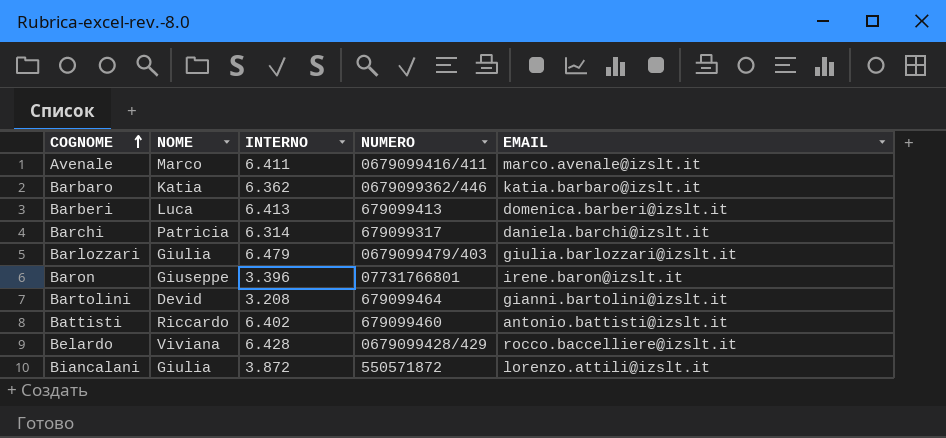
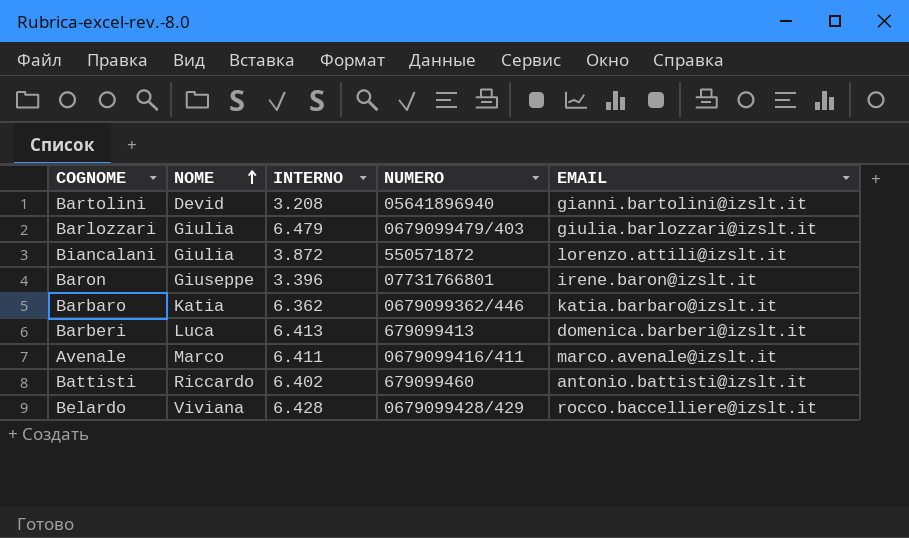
row order: COGNOME ascending -> NOME ascending
row Barchi: Patricia | 6.314 | 679099317 | daniela.barchi@izslt.it -> none
Bartolini | NUMERO: 679099464 -> 05641896940

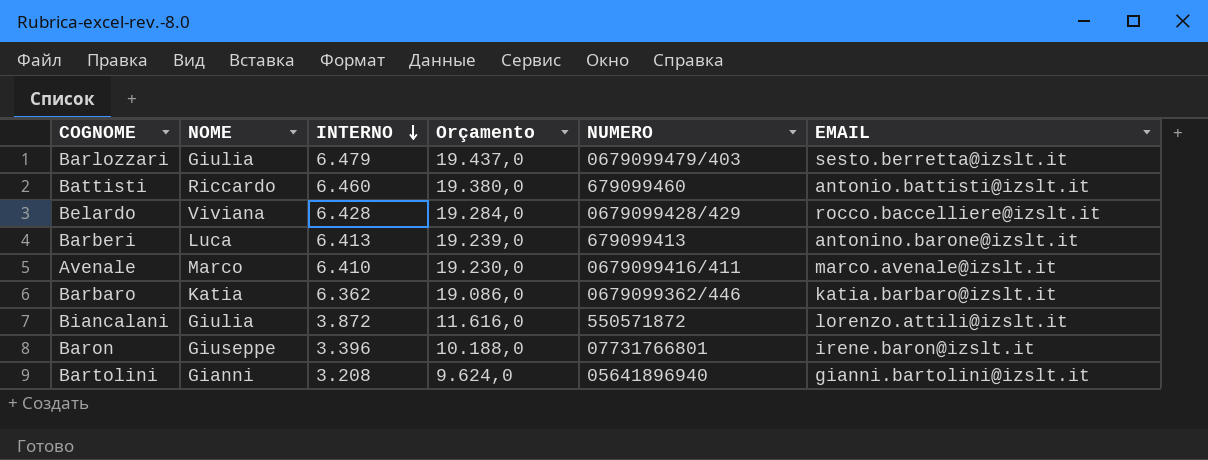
row order: NOME ascending -> INTERNO descending
column Orçamento | formula: none -> [INTERNO] * 3
Barlozzari | EMAIL: giulia.barlozzari@izslt.it -> sesto.berretta@izslt.it
Battisti | INTERNO: 6.402 -> 6.460
Barberi | EMAIL: domenica.barberi@izslt.it -> antonino.barone@izslt.it
Avenale | INTERNO: 6.411 -> 6.410
Bartolini | NOME: Devid -> Gianni

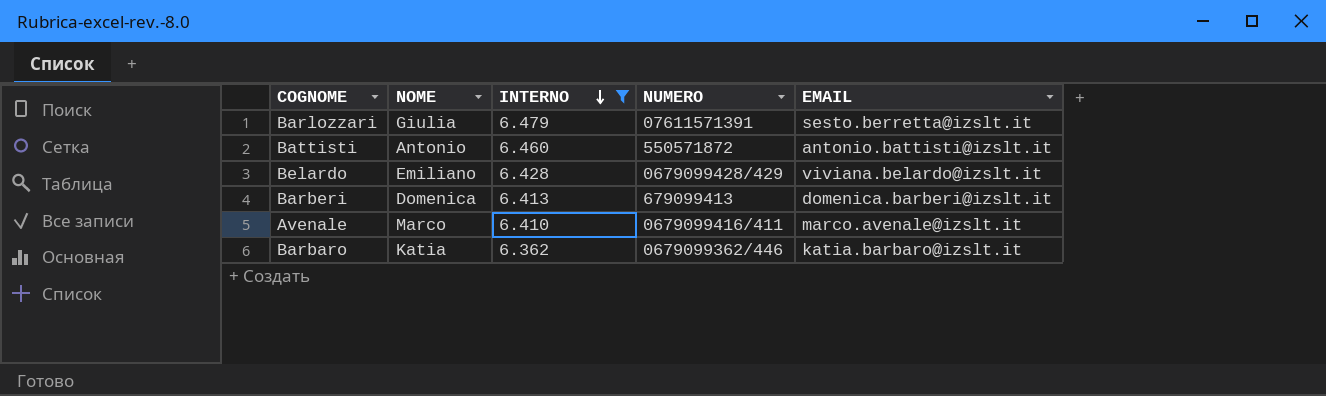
filter: none -> INTERNO >= 6.362
column Orçamento | formula: [INTERNO] * 3 -> none
Barlozzari | NUMERO: 0679099479/403 -> 07611571391
Battisti | NOME: Riccardo -> Antonio
Battisti | NUMERO: 679099460 -> 550571872
Belardo | NOME: Viviana -> Emiliano
Belardo | EMAIL: rocco.baccelliere@izslt.it -> viviana.belardo@izslt.it
Barberi | NOME: Luca -> Domenica
Barberi | EMAIL: antonino.barone@izslt.it -> domenica.barberi@izslt.it

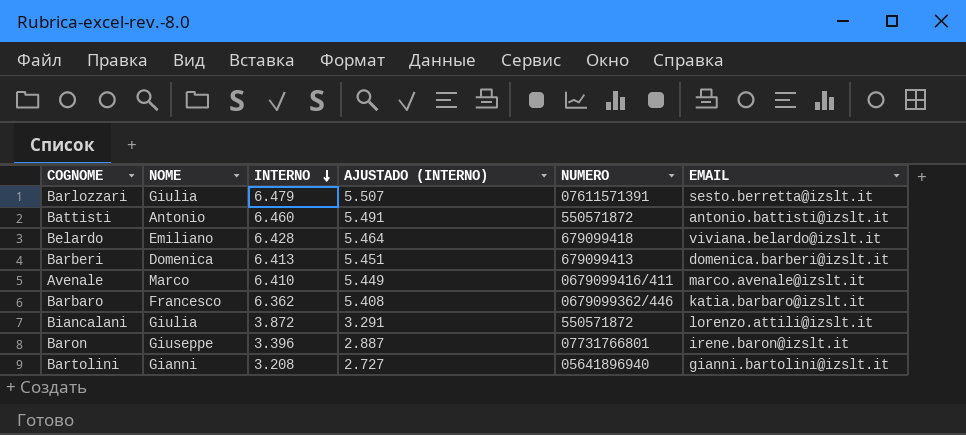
filter: INTERNO >= 6.362 -> none
column AJUSTADO (INTERNO) | formula: none -> [INTERNO] * 0,85
Belardo | NUMERO: 0679099428/429 -> 679099418
Barbaro | NOME: Katia -> Francesco

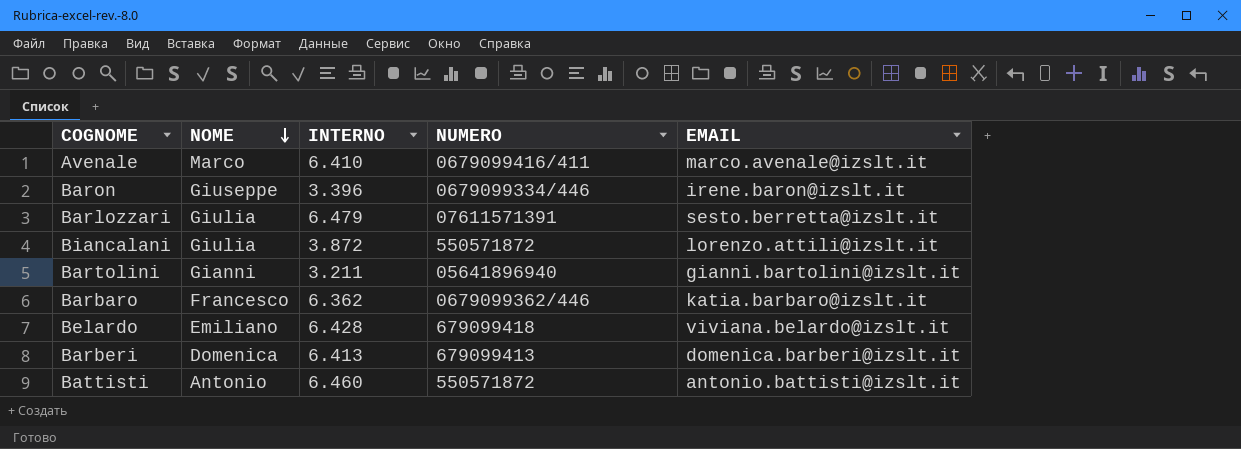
row order: INTERNO descending -> NOME descending
column AJUSTADO (INTERNO) | formula: [INTERNO] * 0,85 -> none
Baron | NUMERO: 07731766801 -> 0679099334/446
Bartolini | INTERNO: 3.208 -> 3.211

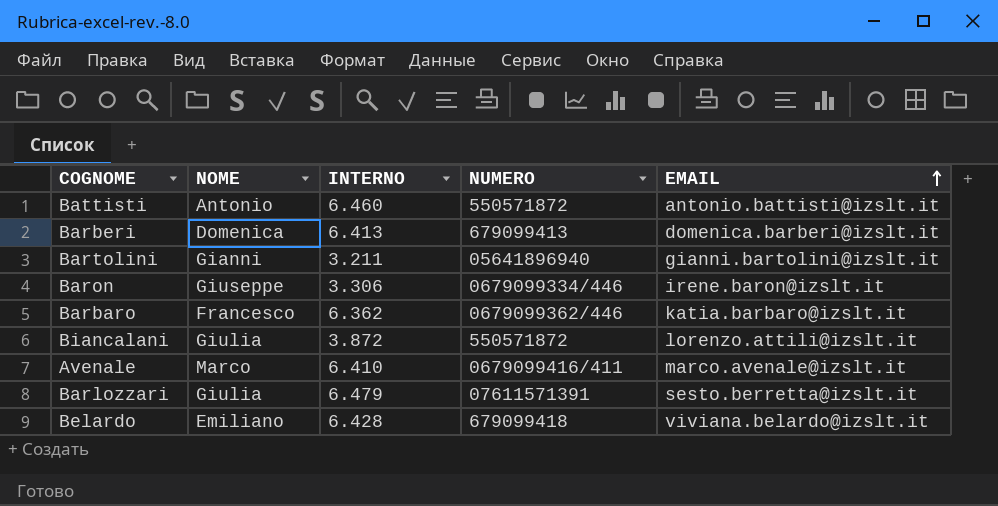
row order: NOME descending -> EMAIL ascending
Baron | INTERNO: 3.396 -> 3.306

